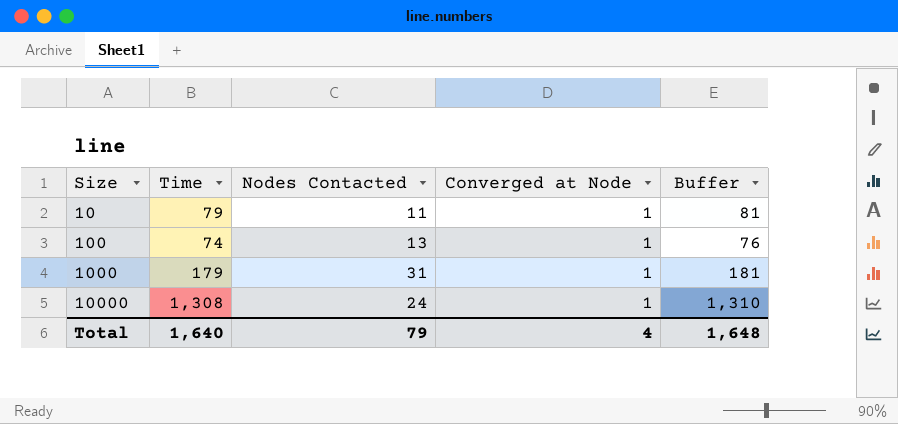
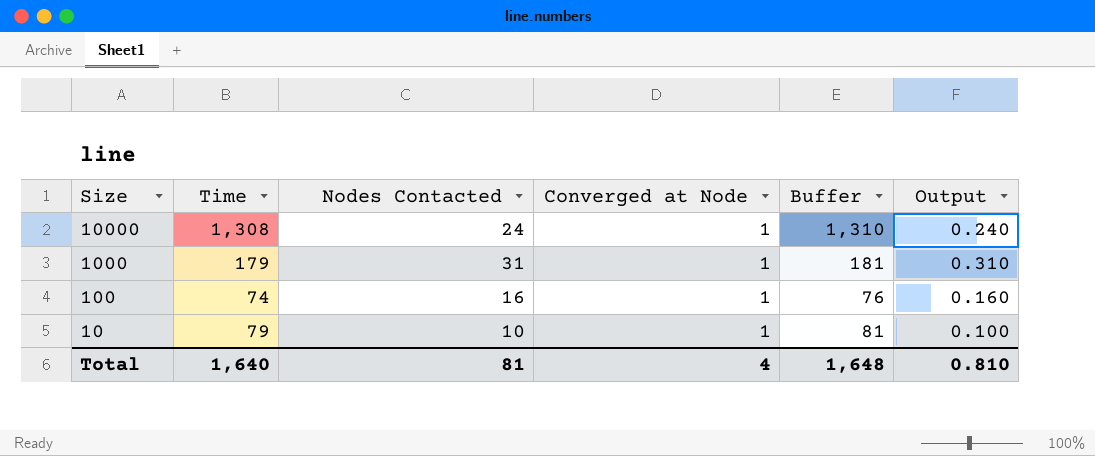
row order: Size ascending -> Size descending
column Output | formula: none -> [Nodes Contacted] * 0.01
100 | Nodes Contacted: 13 -> 16
10 | Nodes Contacted: 11 -> 10
Total | Nodes Contacted: 79 -> 81

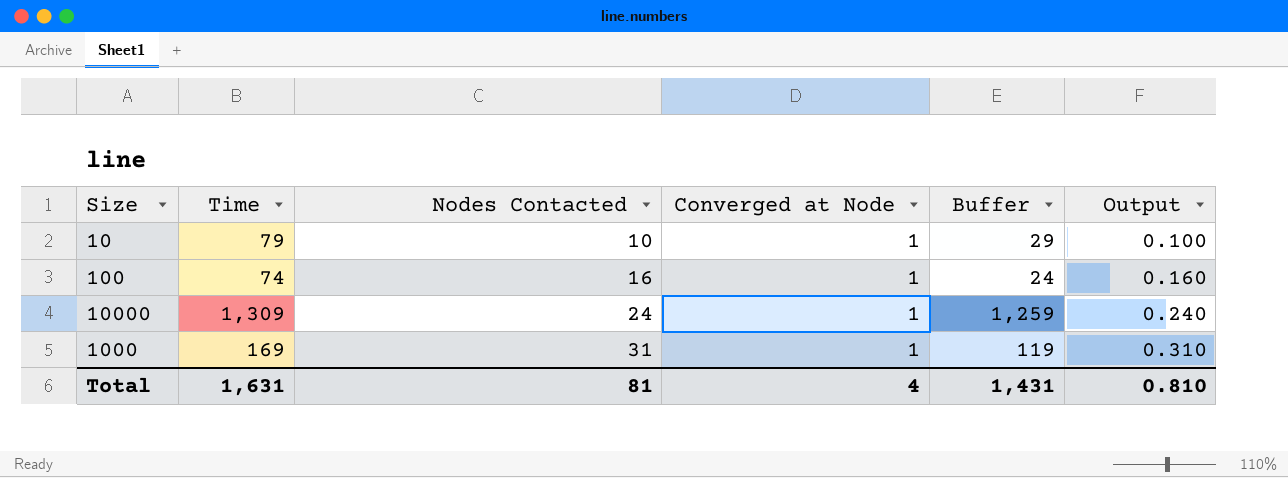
row order: Size descending -> Nodes Contacted ascending
column Buffer | formula: [Time] + 2 -> [Time] - 50
10000 | Time: 1,308 -> 1,309
1000 | Time: 179 -> 169
Total | Time: 1,640 -> 1,631
Total | Buffer: 1,648 -> 1,431

